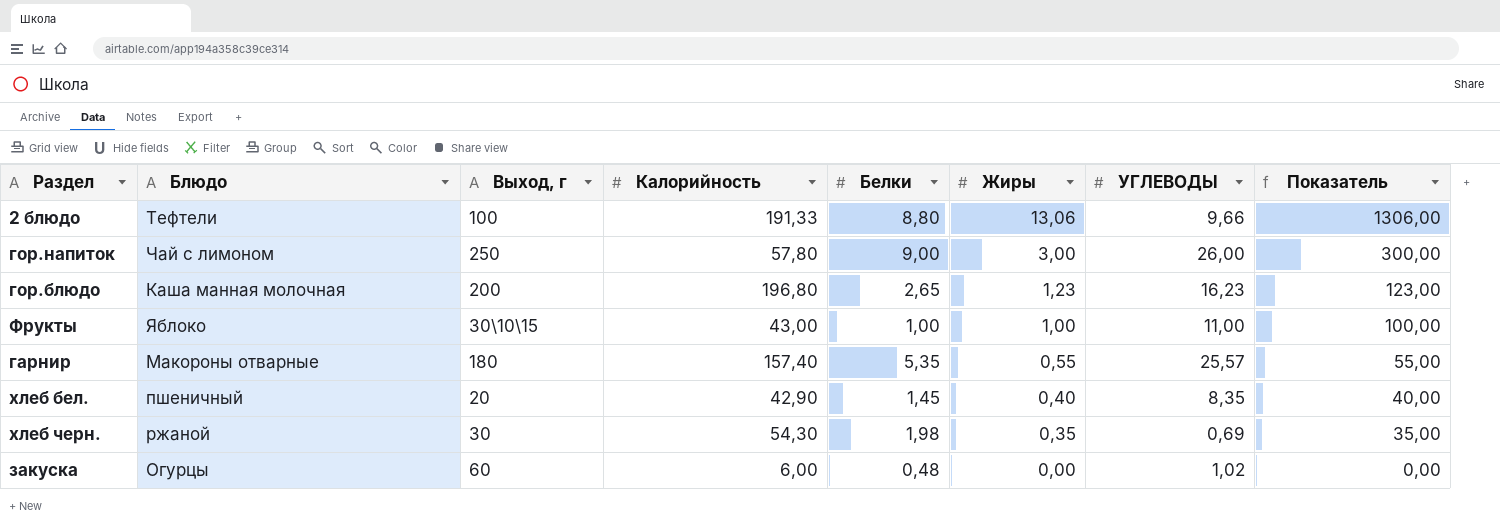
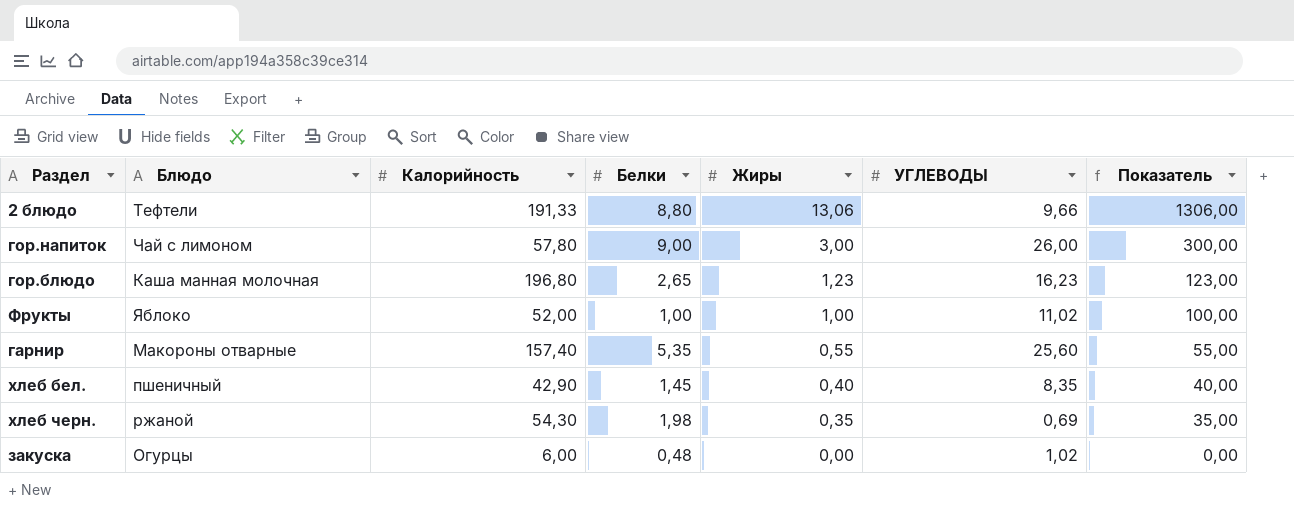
column Выход, г | position: 3 -> none
Фрукты | Калорийность: 43,00 -> 52,00
Фрукты | УГЛЕВОДЫ: 11,00 -> 11,02
гарнир | УГЛЕВОДЫ: 25,57 -> 25,60

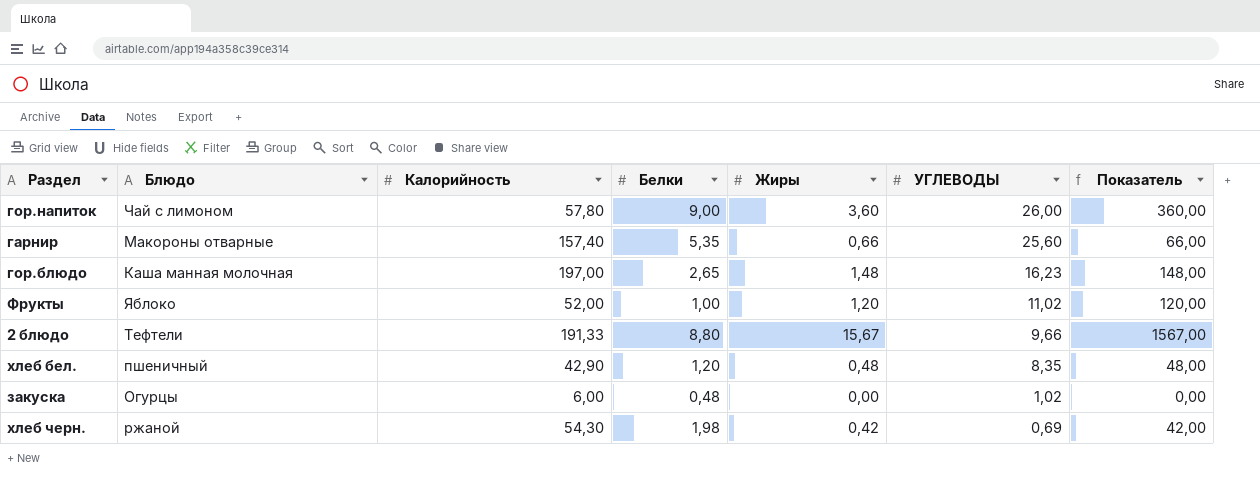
row order: Жиры descending -> УГЛЕВОДЫ descending
гор.напиток | Жиры: 3,00 -> 3,60
гор.напиток | Показатель: 300,00 -> 360,00
гарнир | Жиры: 0,55 -> 0,66
гарнир | Показатель: 55,00 -> 66,00
гор.блюдо | Калорийность: 196,80 -> 197,00
гор.блюдо | Жиры: 1,23 -> 1,48
гор.блюдо | Показатель: 123,00 -> 148,00
Фрукты | Жиры: 1,00 -> 1,20
Фрукты | Показатель: 100,00 -> 120,00
2 блюдо | Жиры: 13,06 -> 15,67
2 блюдо | Показатель: 1306,00 -> 1567,00
хлеб бел. | Белки: 1,45 -> 1,20
хлеб бел. | Жиры: 0,40 -> 0,48
хлеб бел. | Показатель: 40,00 -> 48,00
хлеб черн. | Жиры: 0,35 -> 0,42
хлеб черн. | Показатель: 35,00 -> 42,00

